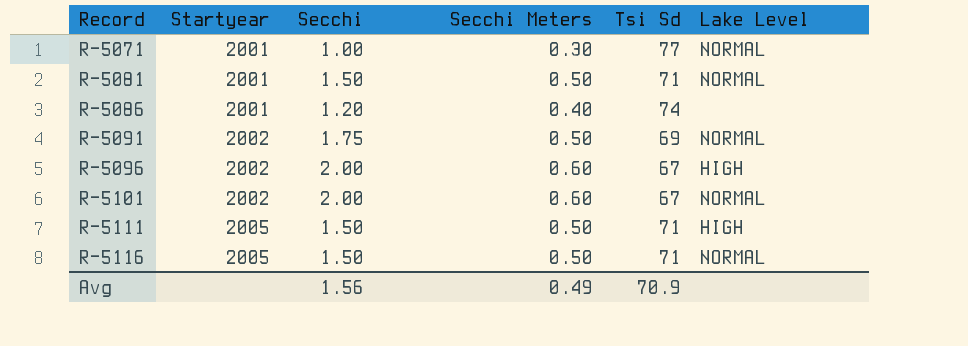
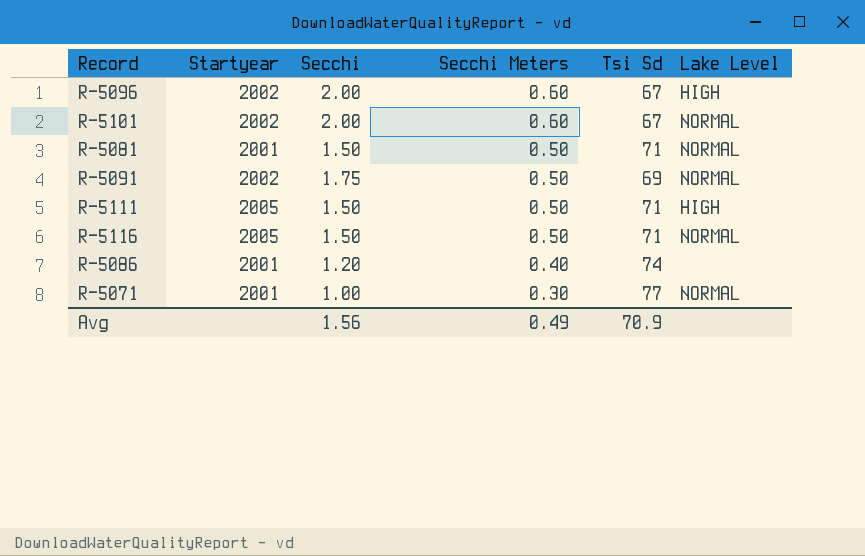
row order: Record ascending -> Secchi Meters descending

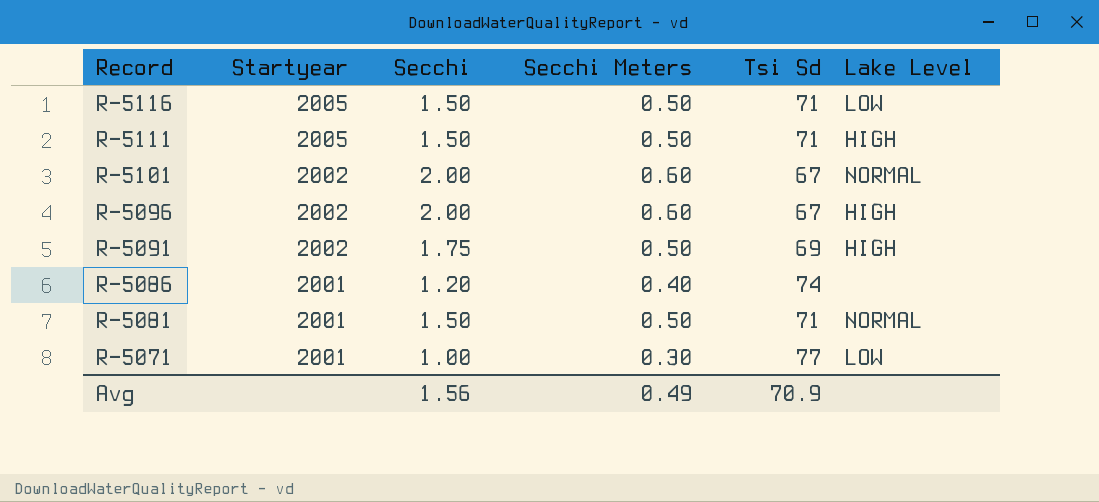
row order: Secchi Meters descending -> Record descending
R-5116 | Lake Level: NORMAL -> LOW
R-5091 | Lake Level: NORMAL -> HIGH
R-5071 | Lake Level: NORMAL -> LOW

